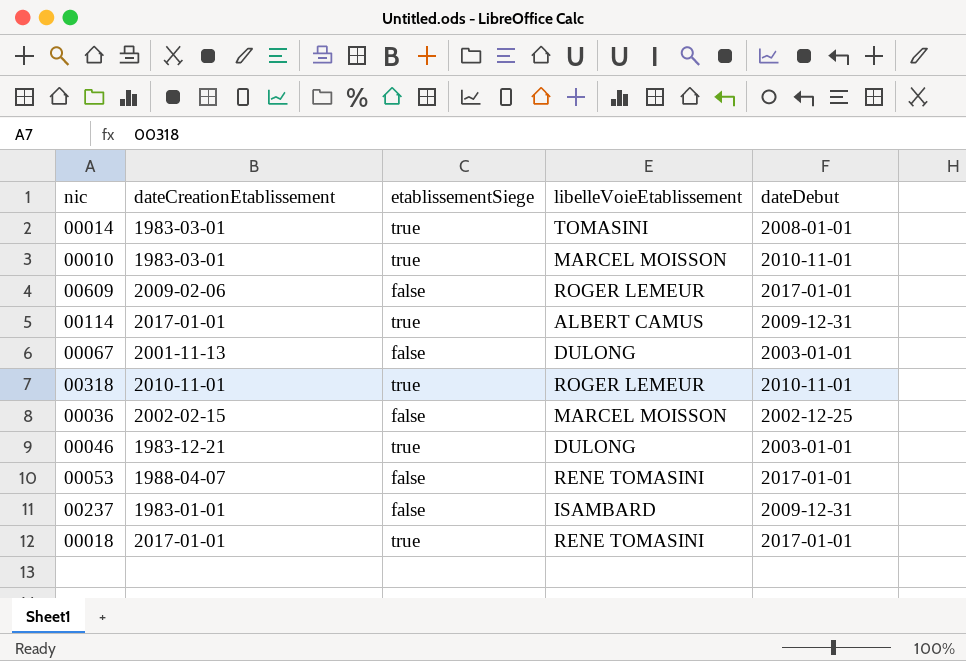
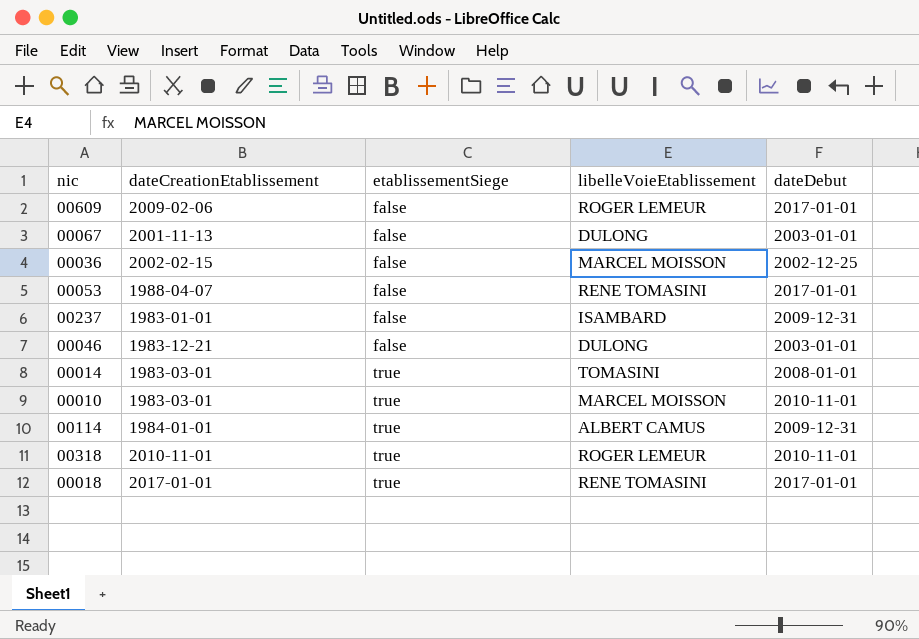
row order: none -> etablissementSiege ascending
00046 | etablissementSiege: true -> false
00114 | dateCreationEtablissement: 2017-01-01 -> 1984-01-01

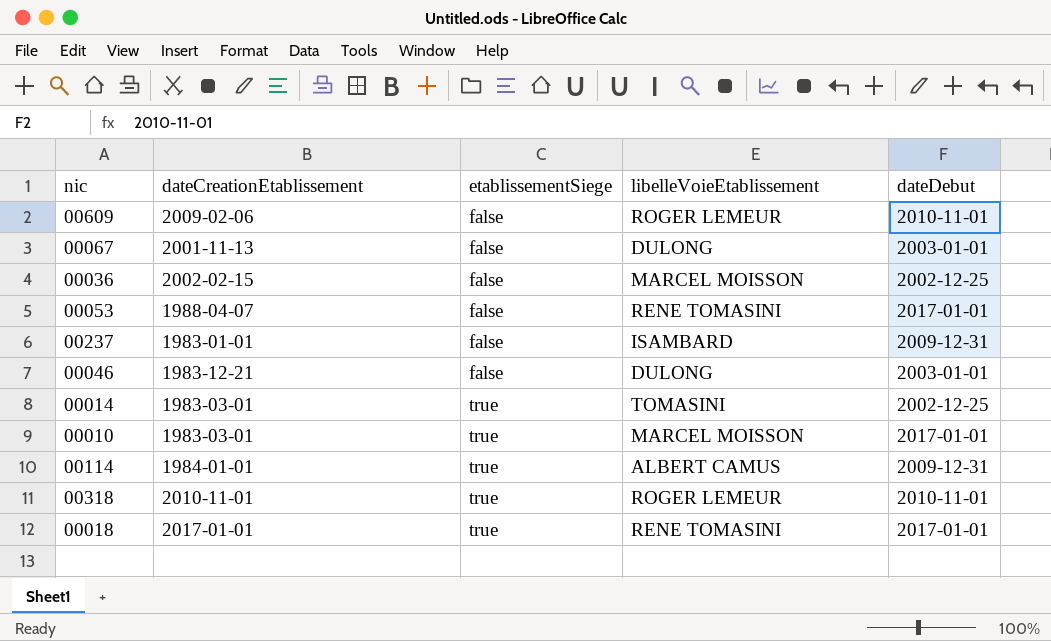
00609 | dateDebut: 2017-01-01 -> 2010-11-01
00014 | dateDebut: 2008-01-01 -> 2002-12-25
00010 | dateDebut: 2010-11-01 -> 2017-01-01

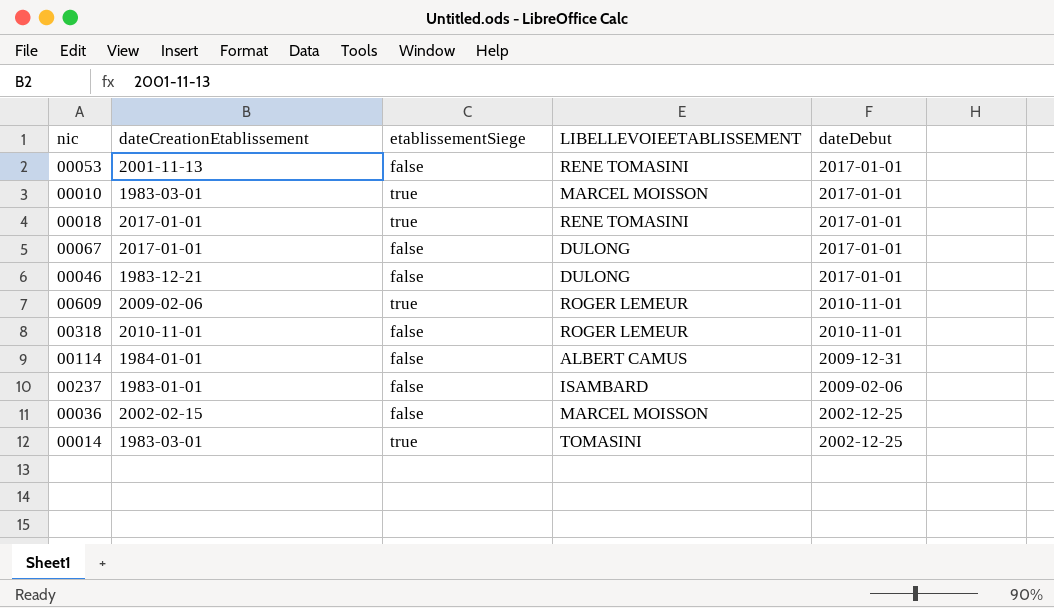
row order: etablissementSiege ascending -> dateDebut descending
column name: libelleVoieEtablissement -> LIBELLEVOIEETABLISSEMENT
00053 | dateCreationEtablissement: 1988-04-07 -> 2001-11-13
00067 | dateCreationEtablissement: 2001-11-13 -> 2017-01-01
00067 | dateDebut: 2003-01-01 -> 2017-01-01
00046 | dateDebut: 2003-01-01 -> 2017-01-01
00609 | etablissementSiege: false -> true
00318 | etablissementSiege: true -> false
00114 | etablissementSiege: true -> false
00237 | dateDebut: 2009-12-31 -> 2009-02-06

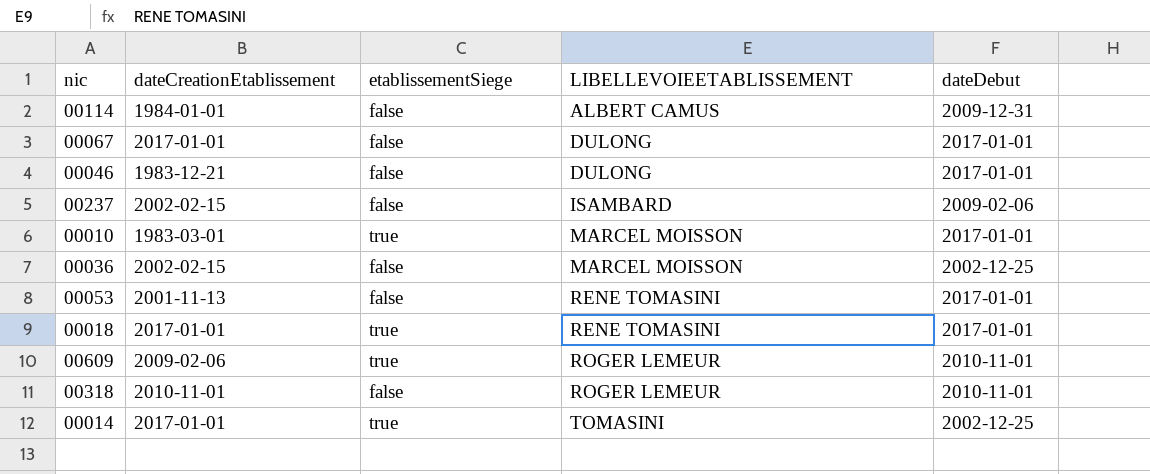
row order: dateDebut descending -> LIBELLEVOIEETABLISSEMENT ascending
00237 | dateCreationEtablissement: 1983-01-01 -> 2002-02-15
00014 | dateCreationEtablissement: 1983-03-01 -> 2017-01-01

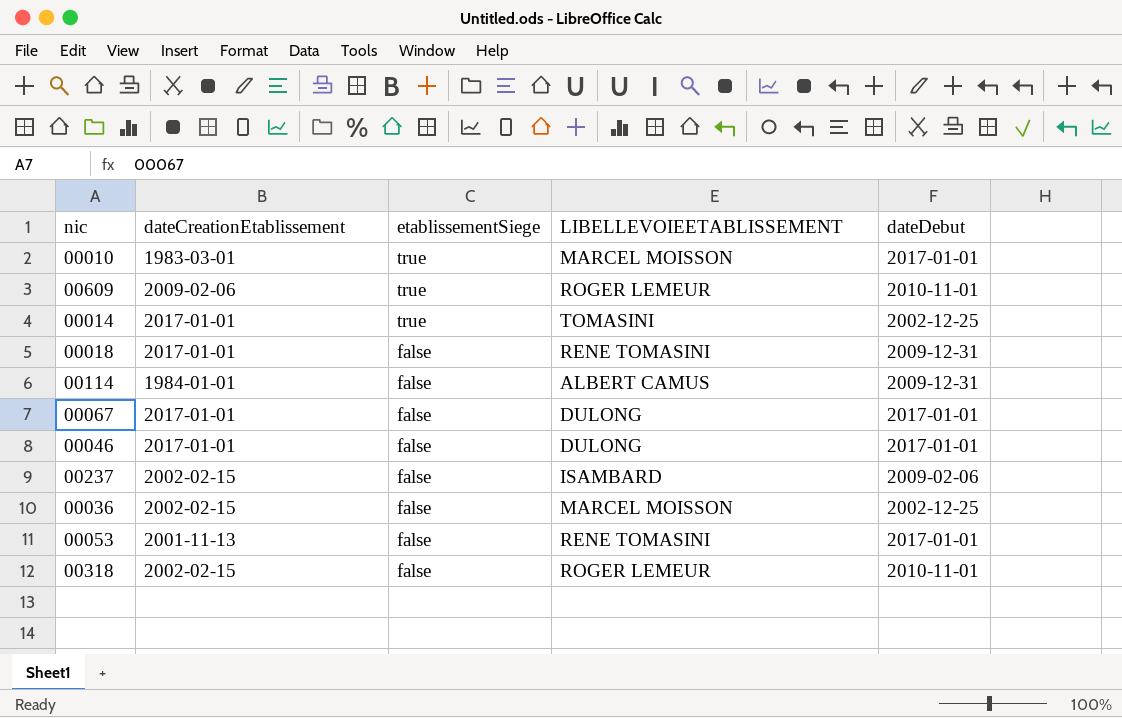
row order: LIBELLEVOIEETABLISSEMENT ascending -> etablissementSiege descending
00018 | etablissementSiege: true -> false
00018 | dateDebut: 2017-01-01 -> 2009-12-31
00046 | dateCreationEtablissement: 1983-12-21 -> 2017-01-01
00318 | dateCreationEtablissement: 2010-11-01 -> 2002-02-15

